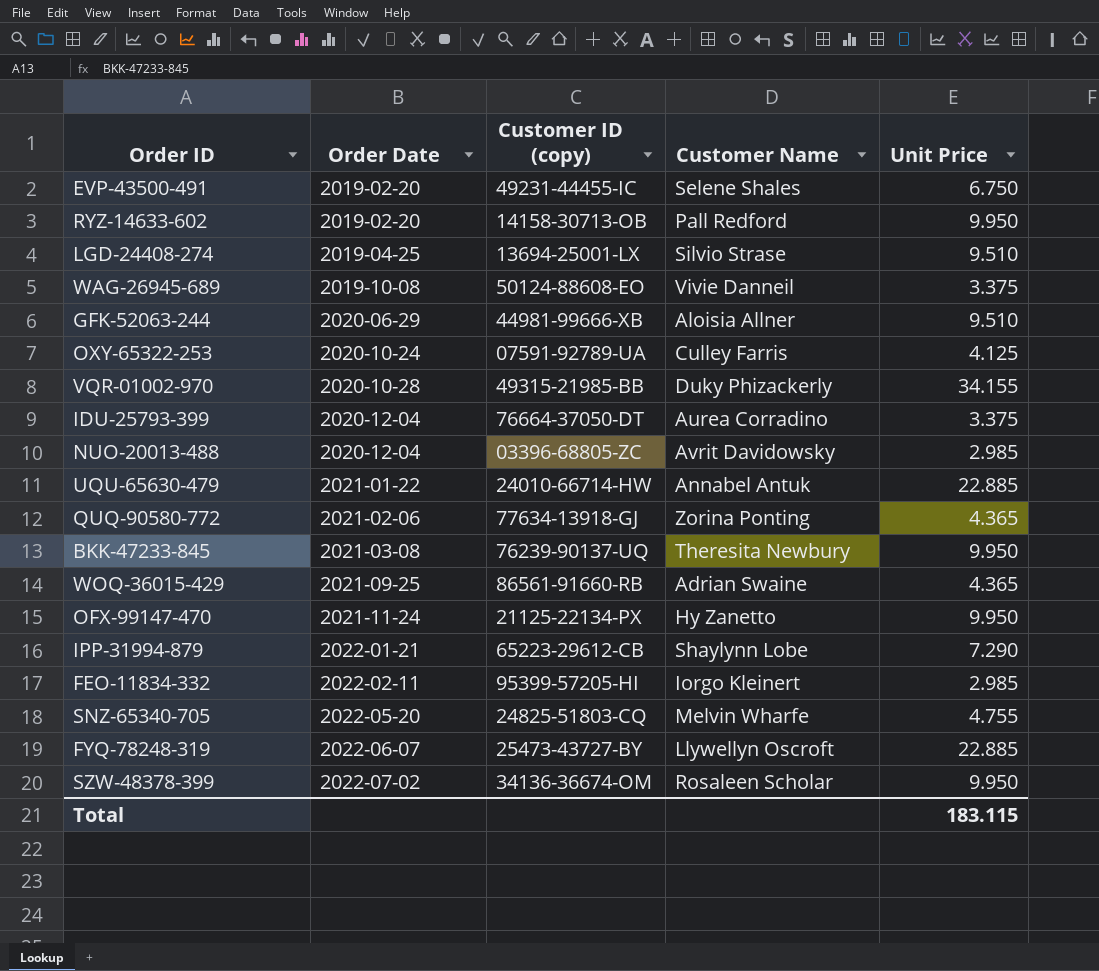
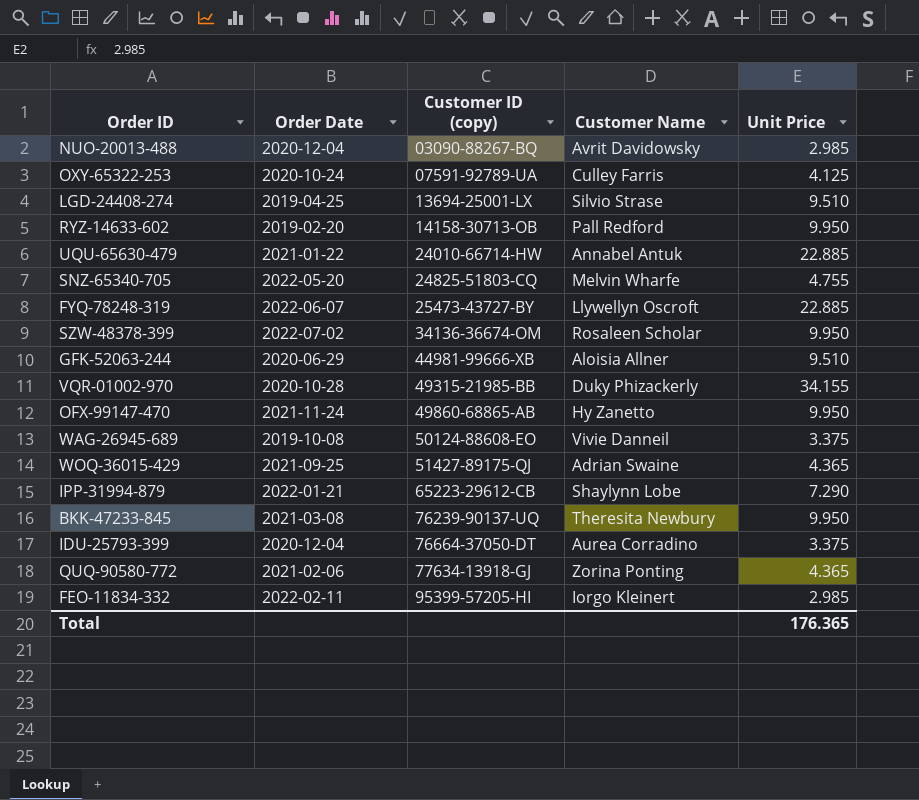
row order: Order Date ascending -> Customer ID (copy) ascending
row EVP-43500-491: 2019-02-20 | 49231-44455-IC | Selene Shales | 6.750 -> none
NUO-20013-488 | Customer ID (copy): 03396-68805-ZC -> 03090-88267-BQ
OFX-99147-470 | Customer ID (copy): 21125-22134-PX -> 49860-68865-AB
WOQ-36015-429 | Customer ID (copy): 86561-91660-RB -> 51427-89175-QJ
Total | Unit Price: 183.115 -> 176.365

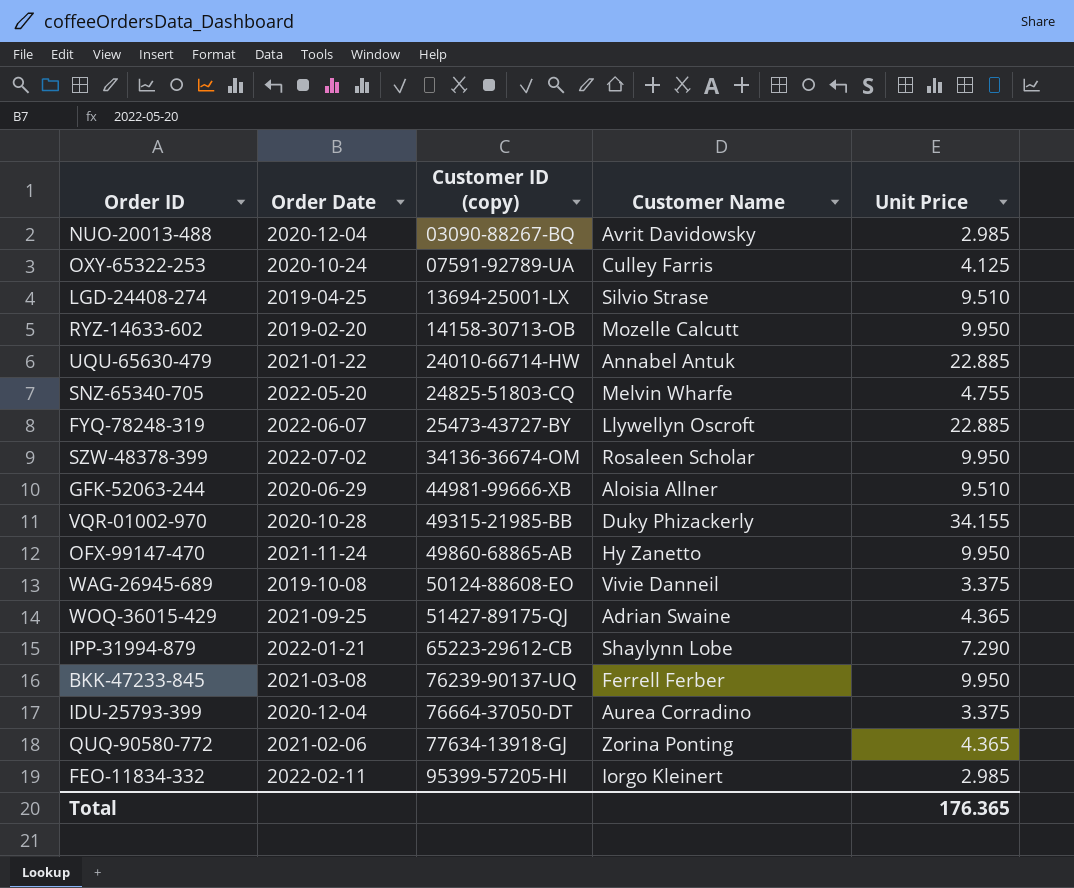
RYZ-14633-602 | Customer Name: Pall Redford -> Mozelle Calcutt
BKK-47233-845 | Customer Name: Theresita Newbury -> Ferrell Ferber

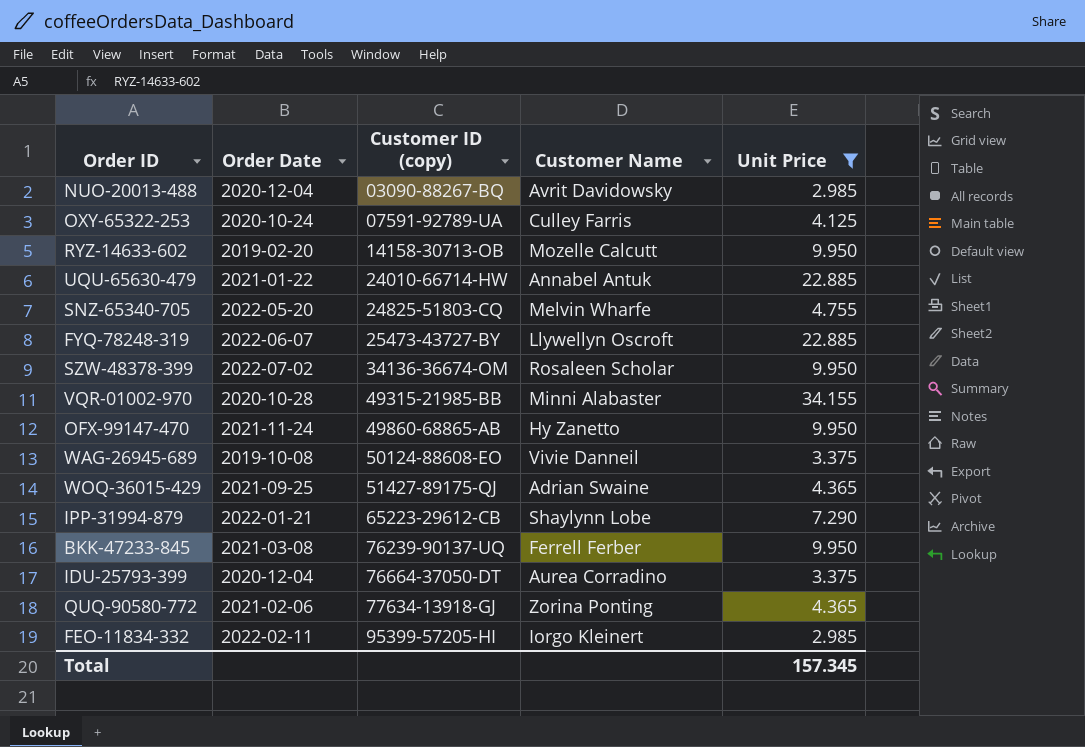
filter: none -> Unit Price != 9.510
VQR-01002-970 | Customer Name: Duky Phizackerly -> Minni Alabaster
Total | Unit Price: 176.365 -> 157.345

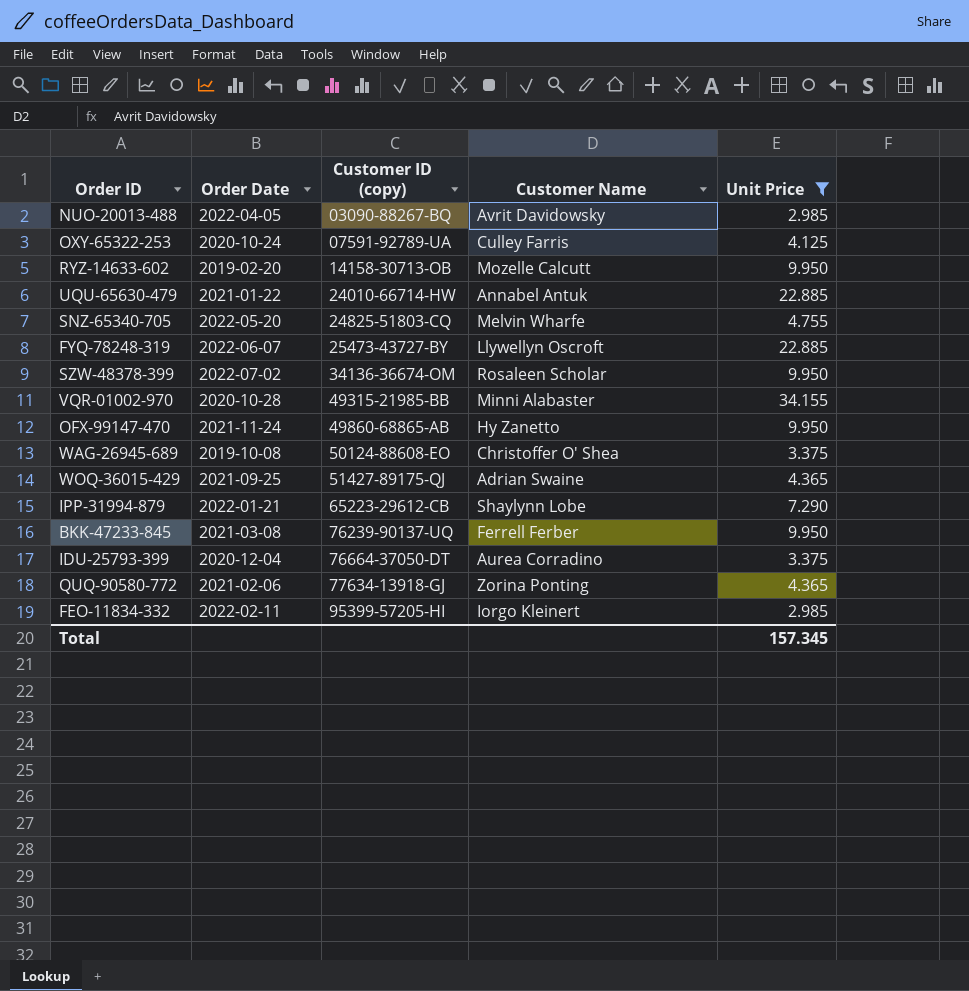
NUO-20013-488 | Order Date: 2020-12-04 -> 2022-04-05
WAG-26945-689 | Customer Name: Vivie Danneil -> Christoffer O' Shea

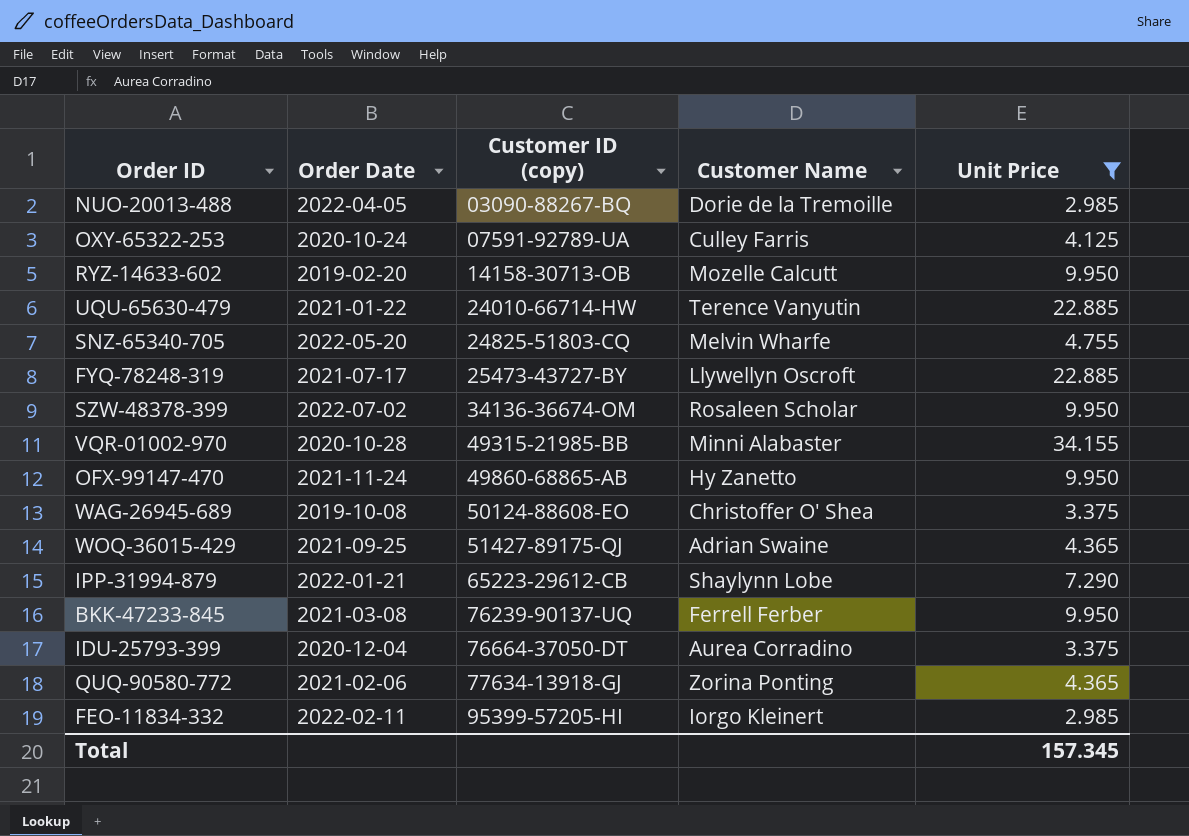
NUO-20013-488 | Customer Name: Avrit Davidowsky -> Dorie de la Tremoille
UQU-65630-479 | Customer Name: Annabel Antuk -> Terence Vanyutin
FYQ-78248-319 | Order Date: 2022-06-07 -> 2021-07-17

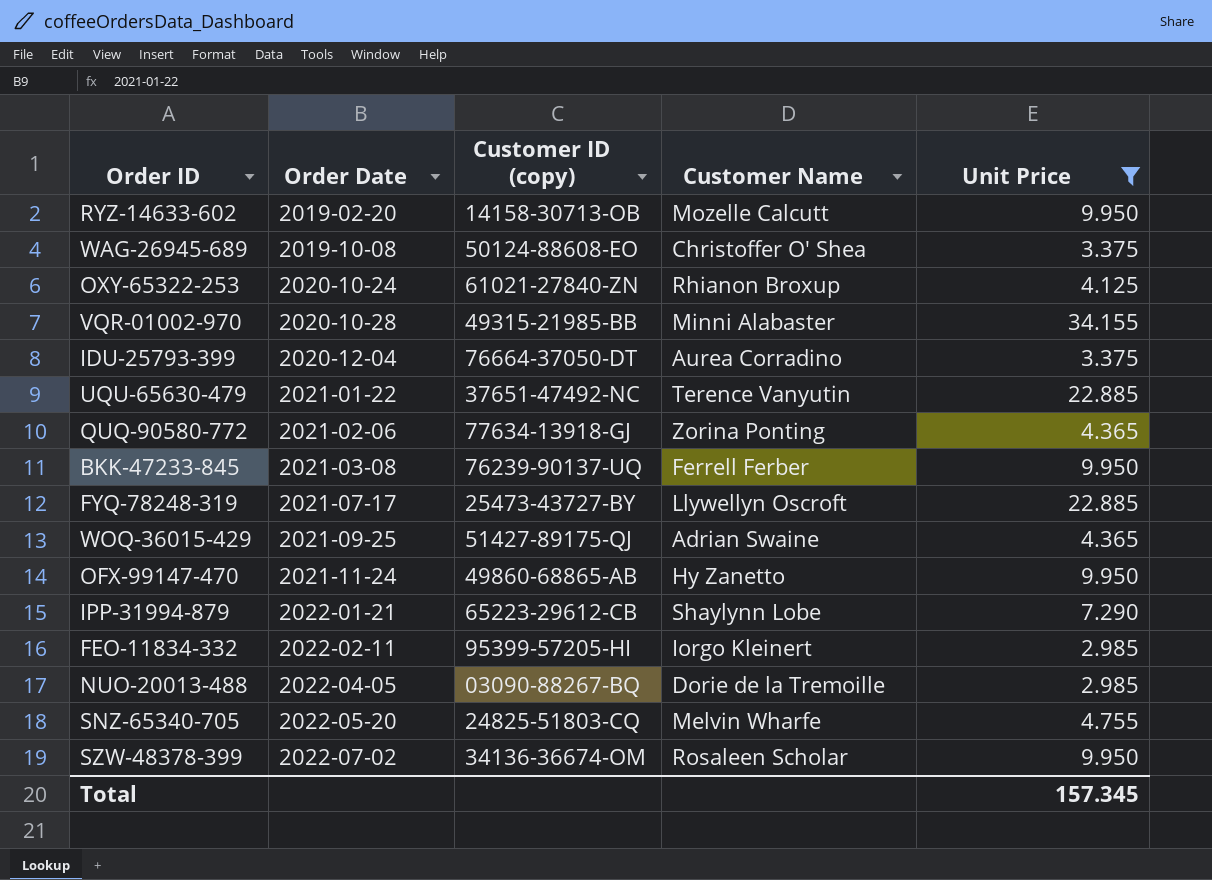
row order: Customer ID (copy) ascending -> Order Date ascending
OXY-65322-253 | Customer ID (copy): 07591-92789-UA -> 61021-27840-ZN
OXY-65322-253 | Customer Name: Culley Farris -> Rhianon Broxup
UQU-65630-479 | Customer ID (copy): 24010-66714-HW -> 37651-47492-NC

